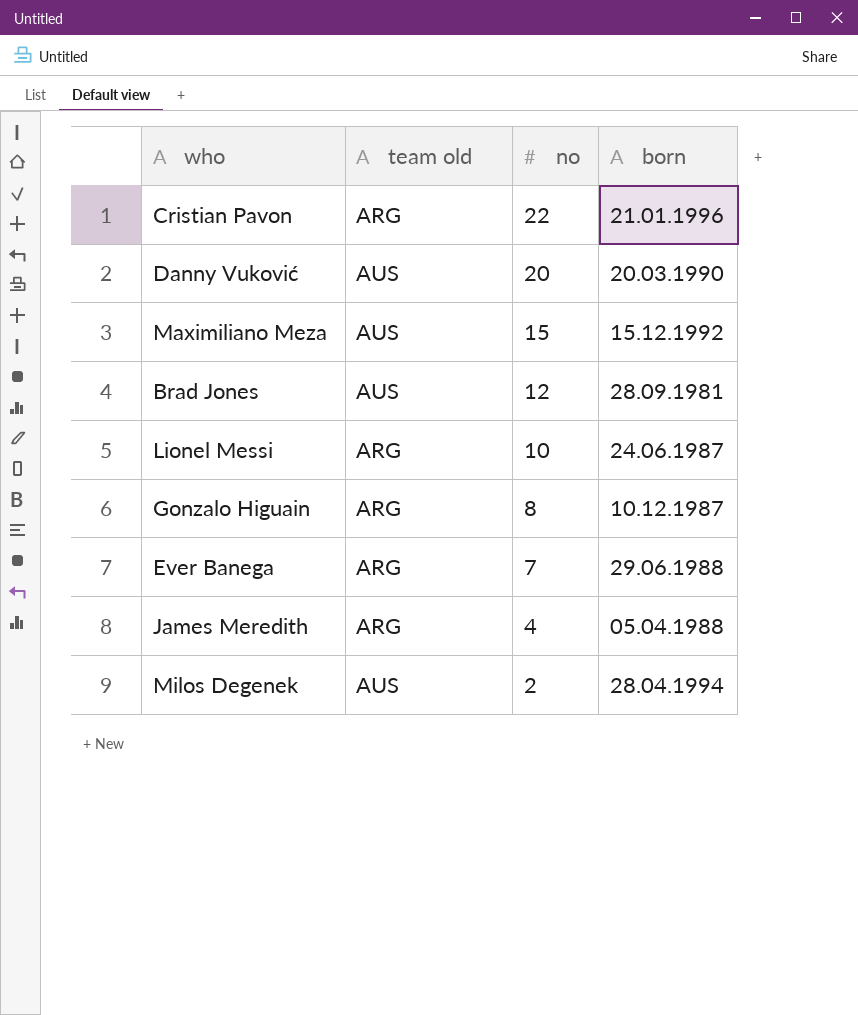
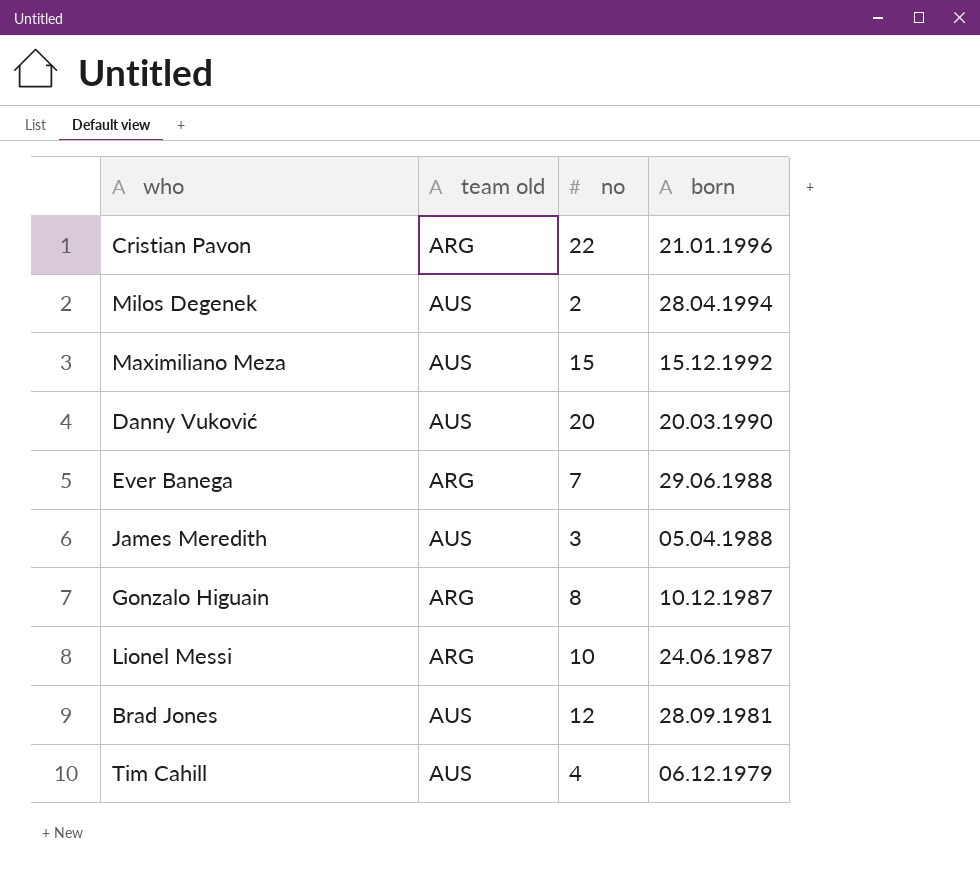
row order: no descending -> born descending
James Meredith | team old: ARG -> AUS
James Meredith | no: 4 -> 3
row Tim Cahill: none -> AUS | 4 | 06.12.1979

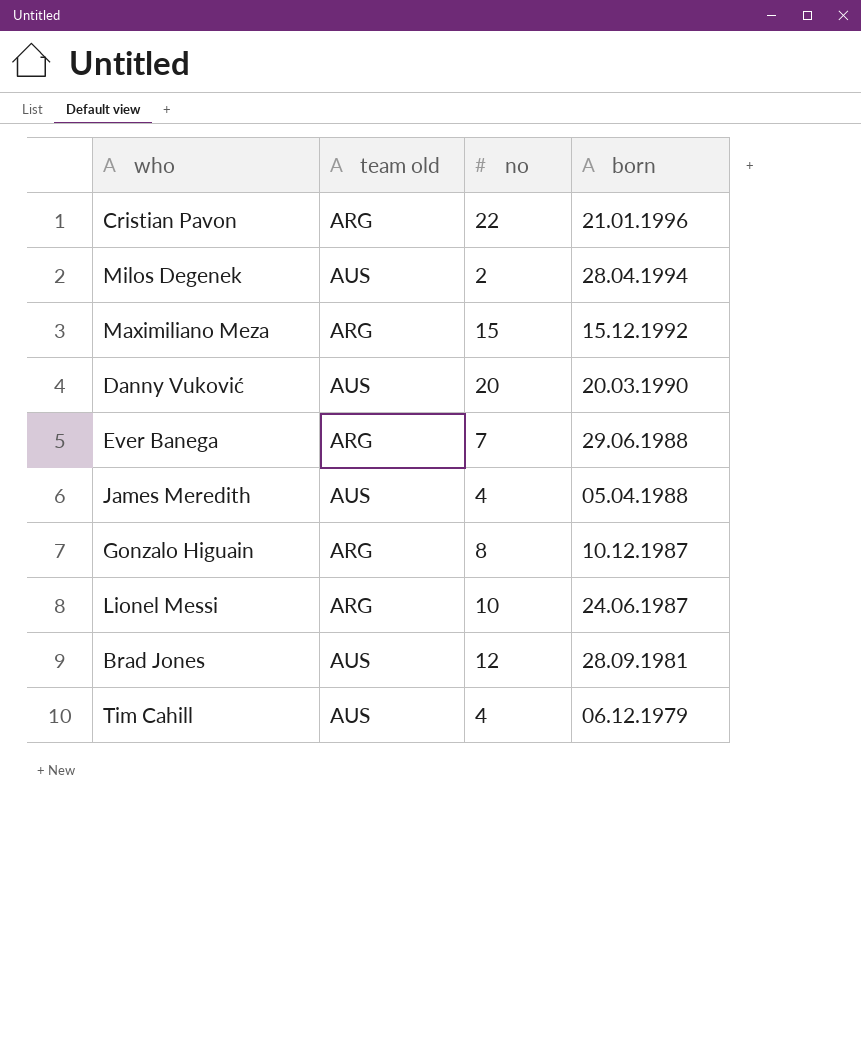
Maximiliano Meza | team old: AUS -> ARG
James Meredith | no: 3 -> 4

